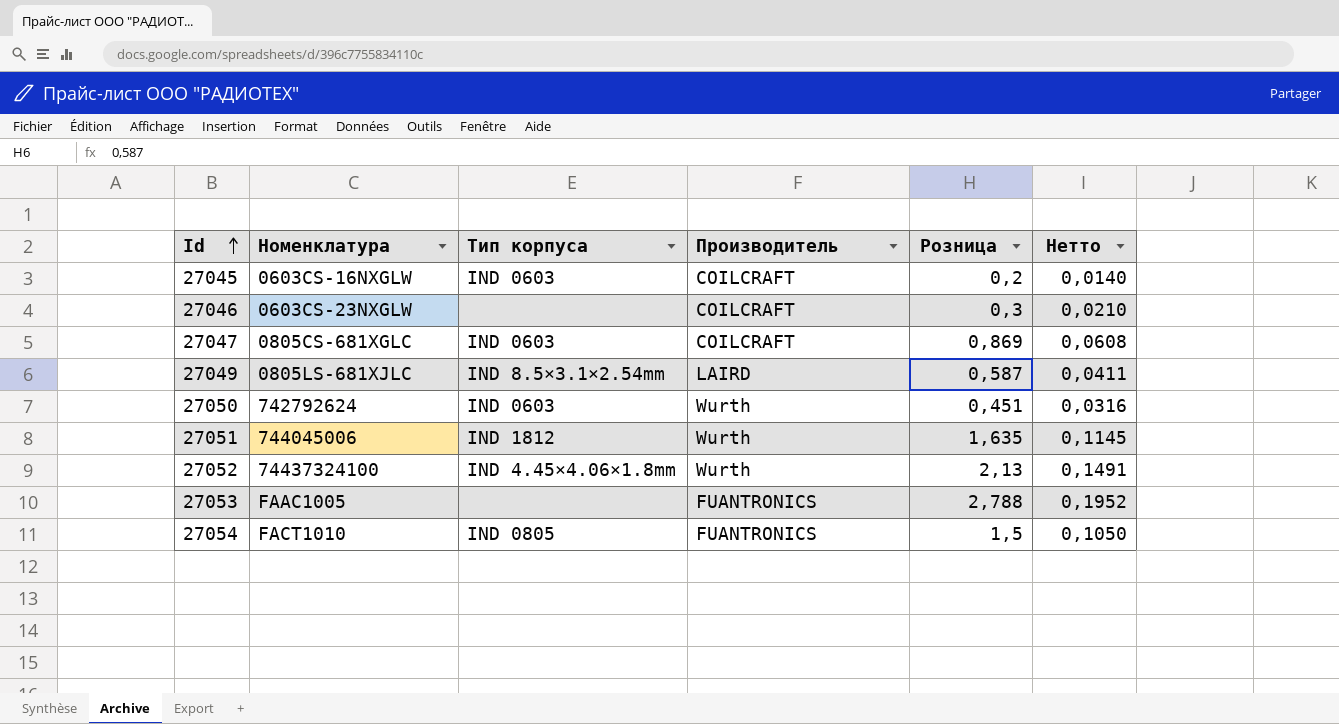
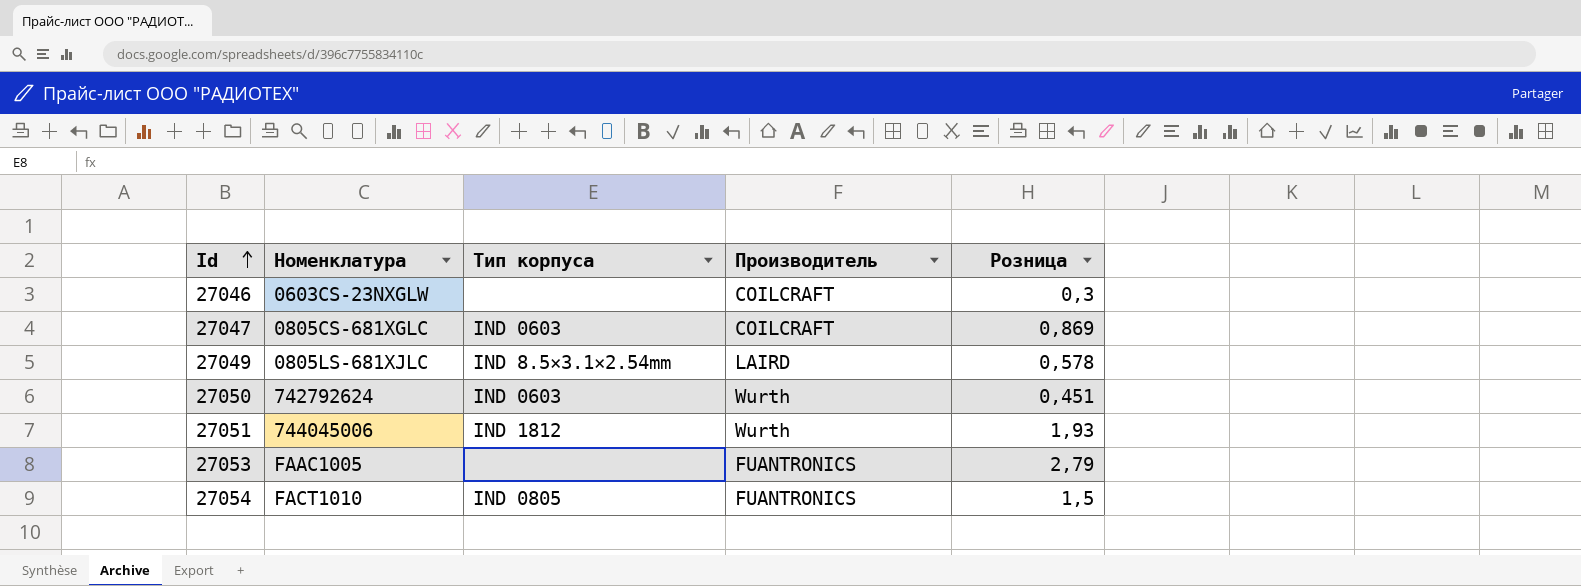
column Нетто | formula: [Розница] * 0,07 -> none
row 27045: 0603CS-16NXGLW | IND 0603 | COILCRAFT | 0,2 | 0,0140 -> none
row 27052: 74437324100 | IND 4.45×4.06×1.8mm | Wurth | 2,13 | 0,1491 -> none
27049 | Розница: 0,587 -> 0,578
27051 | Розница: 1,635 -> 1,93
27053 | Розница: 2,788 -> 2,79

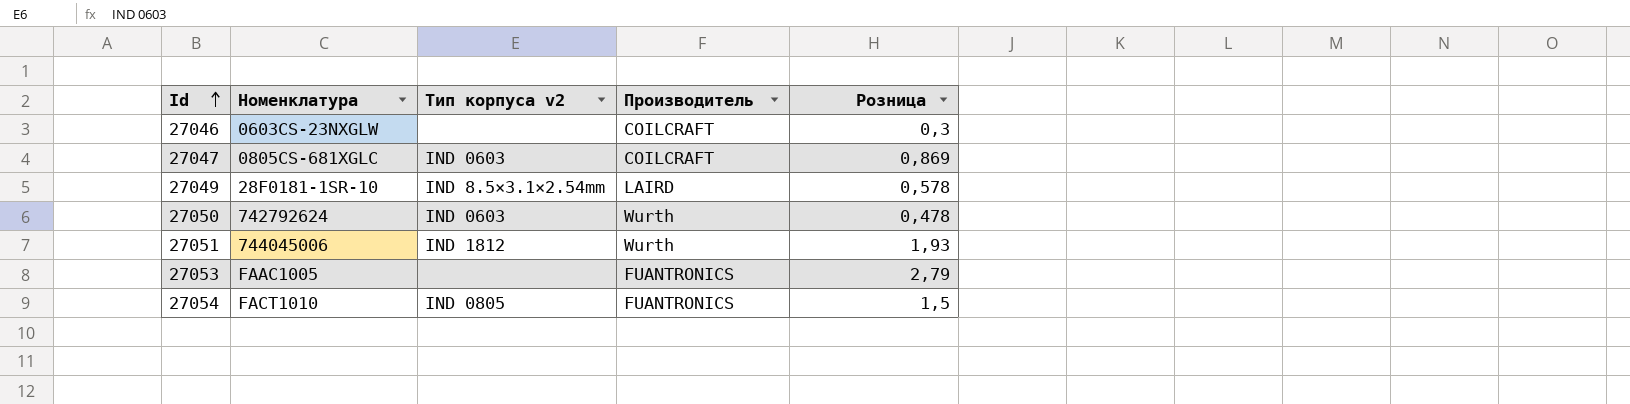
column name: Тип корпуса -> Тип корпуса v2
27049 | Номенклатура: 0805LS-681XJLC -> 28F0181-1SR-10
27050 | Розница: 0,451 -> 0,478

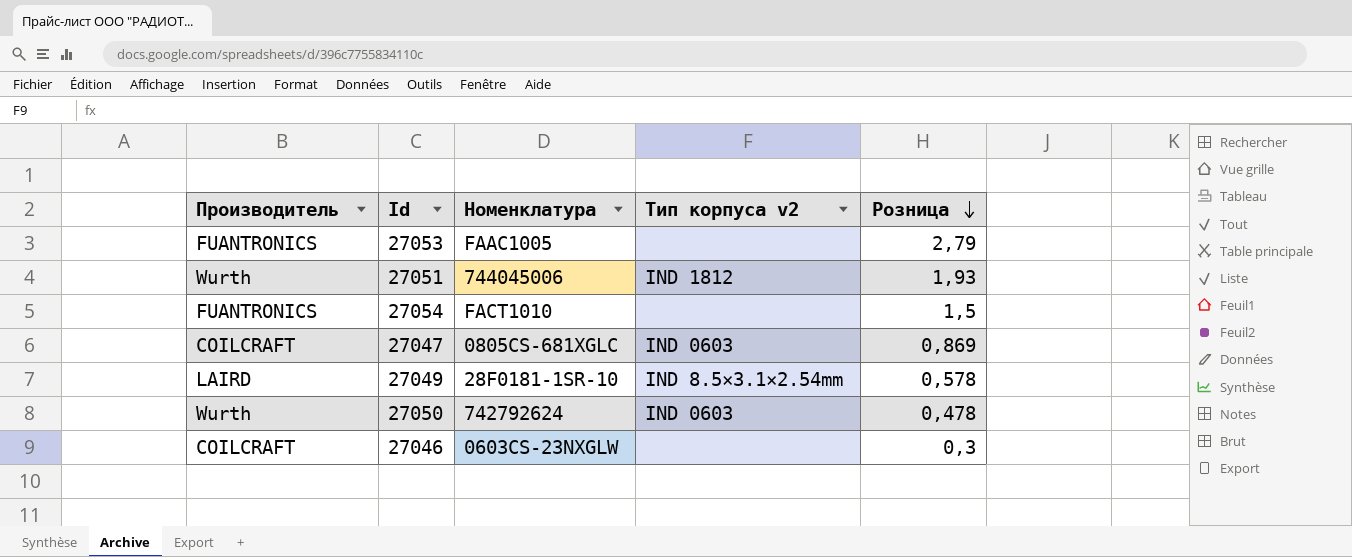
row order: Id ascending -> Розница descending
column Производитель | position: 4 -> 1
27054 | Тип корпуса v2: IND 0805 -> none

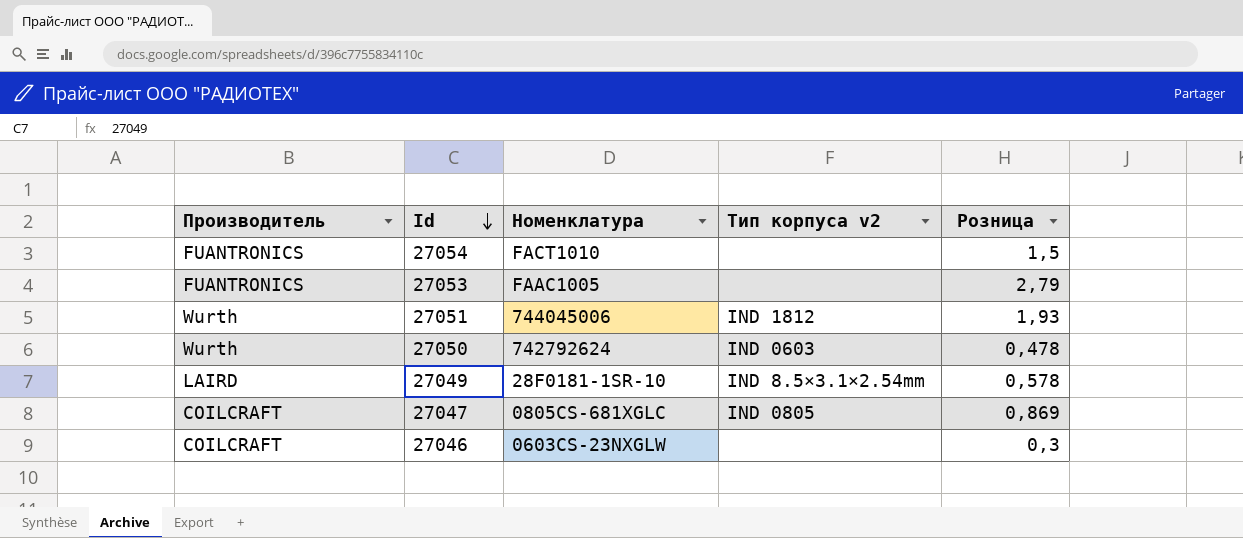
row order: Розница descending -> Id descending
27047 | Тип корпуса v2: IND 0603 -> IND 0805

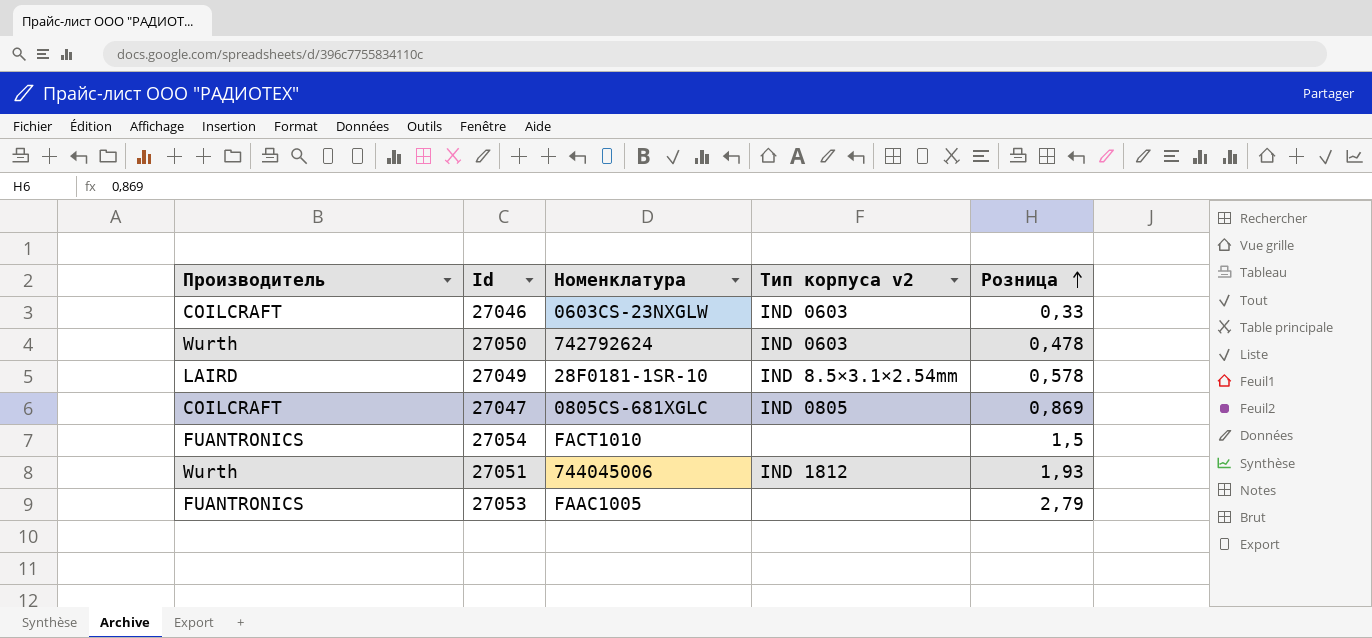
row order: Id descending -> Розница ascending
27046 | Тип корпуса v2: none -> IND 0603
27046 | Розница: 0,3 -> 0,33

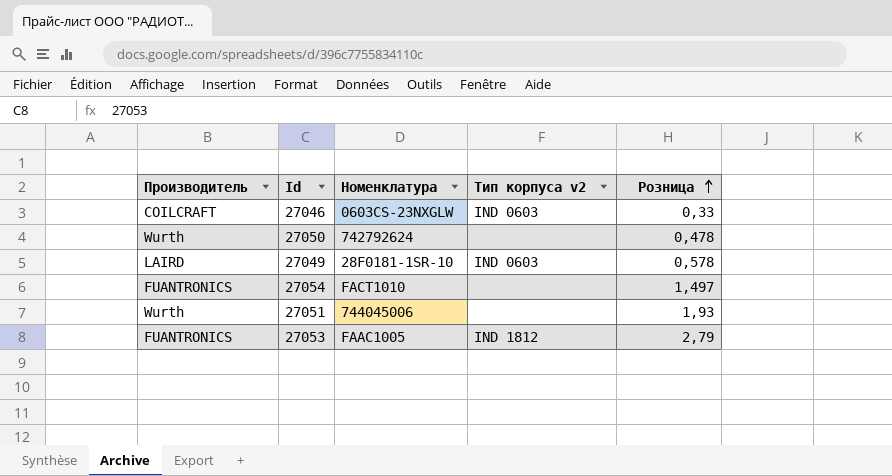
row 27047: COILCRAFT | 0805CS-681XGLC | IND 0805 | 0,869 -> none
27050 | Тип корпуса v2: IND 0603 -> none
27049 | Тип корпуса v2: IND 8.5×3.1×2.54mm -> IND 0603
27054 | Розница: 1,5 -> 1,497
27051 | Тип корпуса v2: IND 1812 -> none
27053 | Тип корпуса v2: none -> IND 1812

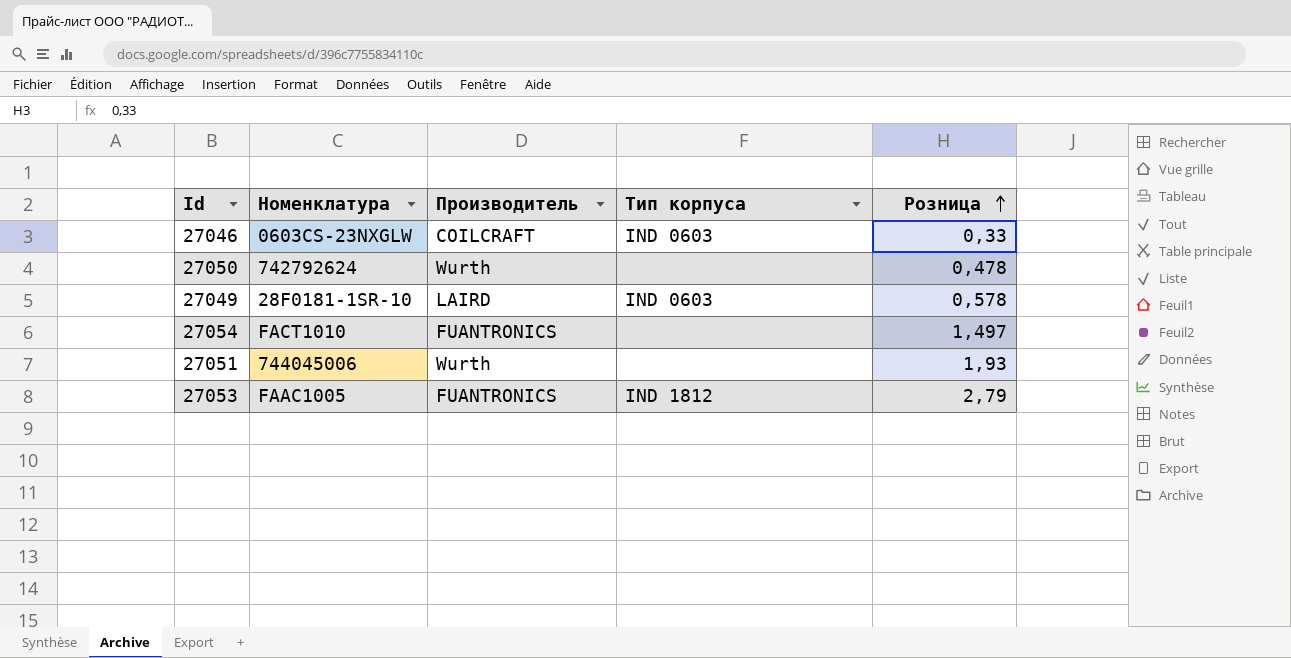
column Производитель | position: 1 -> 3
column name: Тип корпуса v2 -> Тип корпуса

